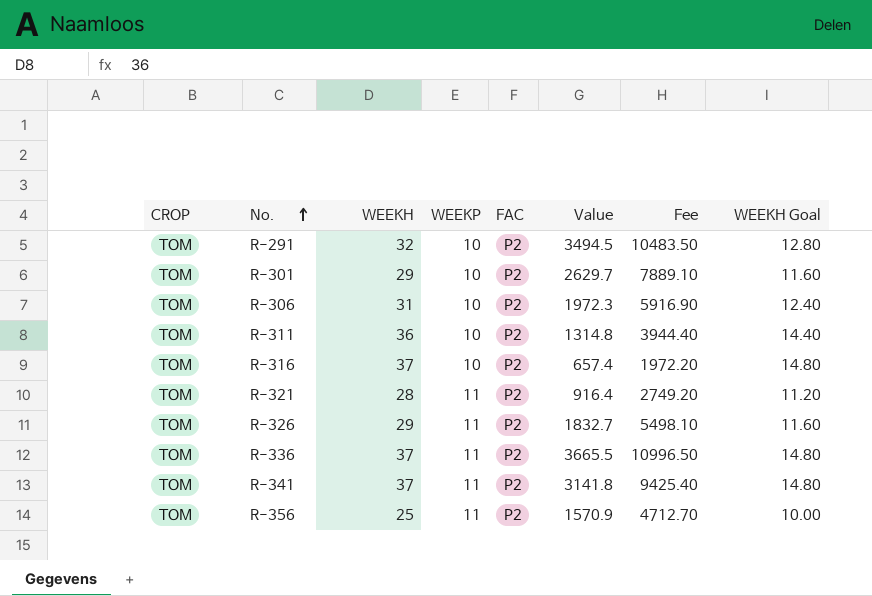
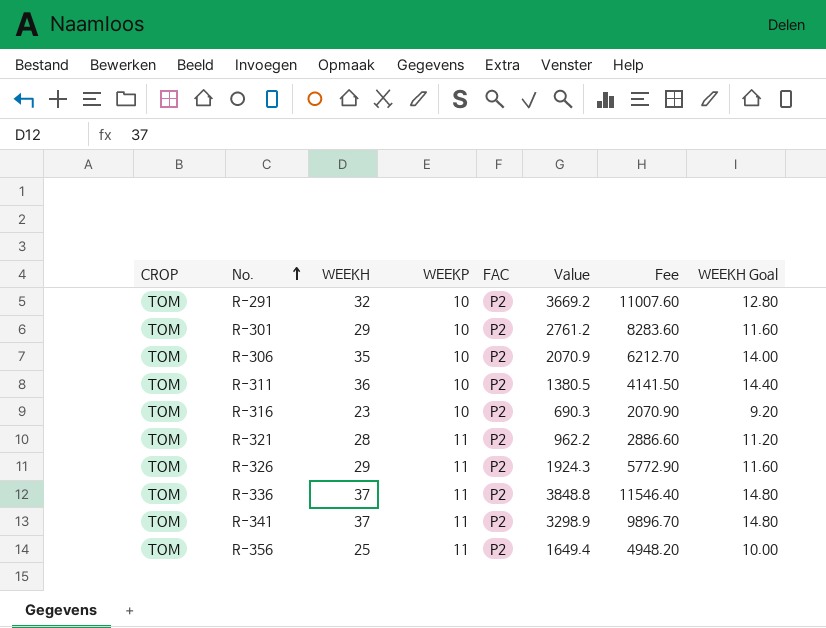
R-291 | Value: 3494.5 -> 3669.2
R-291 | Fee: 10483.50 -> 11007.60
R-301 | Value: 2629.7 -> 2761.2
R-301 | Fee: 7889.10 -> 8283.60
R-306 | WEEKH: 31 -> 35
R-306 | Value: 1972.3 -> 2070.9
R-306 | Fee: 5916.90 -> 6212.70
R-306 | WEEKH Goal: 12.40 -> 14.00
R-311 | Value: 1314.8 -> 1380.5
R-311 | Fee: 3944.40 -> 4141.50
R-316 | WEEKH: 37 -> 23
R-316 | Value: 657.4 -> 690.3
R-316 | Fee: 1972.20 -> 2070.90
R-316 | WEEKH Goal: 14.80 -> 9.20
R-321 | Value: 916.4 -> 962.2
R-321 | Fee: 2749.20 -> 2886.60
R-326 | Value: 1832.7 -> 1924.3
R-326 | Fee: 5498.10 -> 5772.90
R-336 | Value: 3665.5 -> 3848.8
R-336 | Fee: 10996.50 -> 11546.40
R-341 | Value: 3141.8 -> 3298.9
R-341 | Fee: 9425.40 -> 9896.70
R-356 | Value: 1570.9 -> 1649.4
R-356 | Fee: 4712.70 -> 4948.20

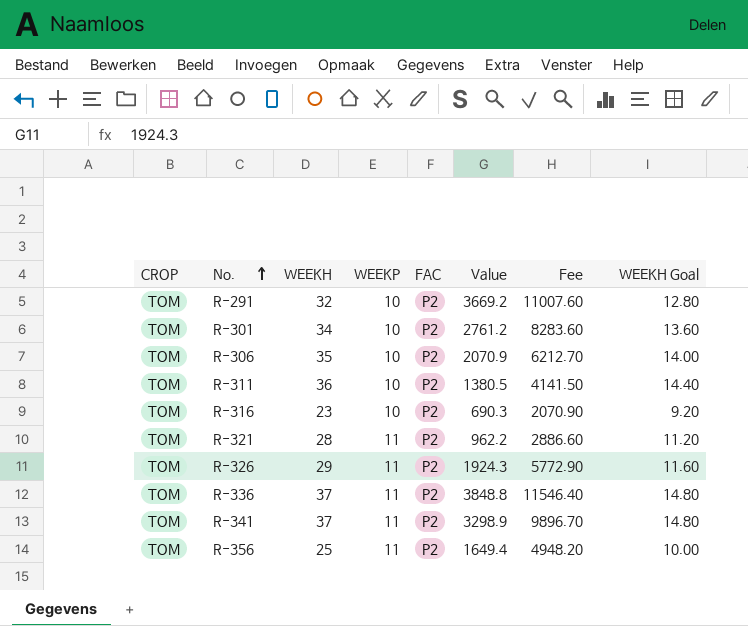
R-301 | WEEKH: 29 -> 34
R-301 | WEEKH Goal: 11.60 -> 13.60

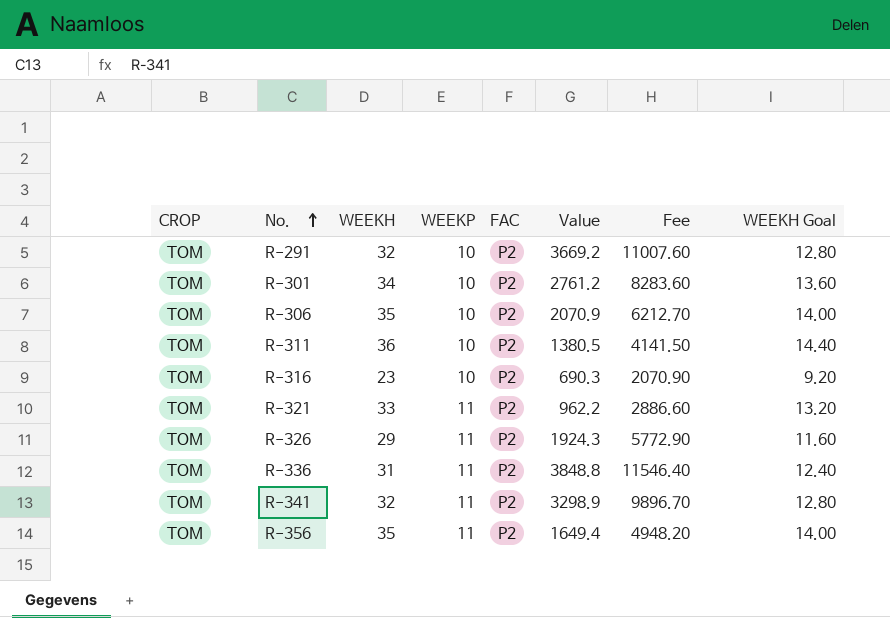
R-321 | WEEKH: 28 -> 33
R-321 | WEEKH Goal: 11.20 -> 13.20
R-336 | WEEKH: 37 -> 31
R-336 | WEEKH Goal: 14.80 -> 12.40
R-341 | WEEKH: 37 -> 32
R-341 | WEEKH Goal: 14.80 -> 12.80
R-356 | WEEKH: 25 -> 35
R-356 | WEEKH Goal: 10.00 -> 14.00

